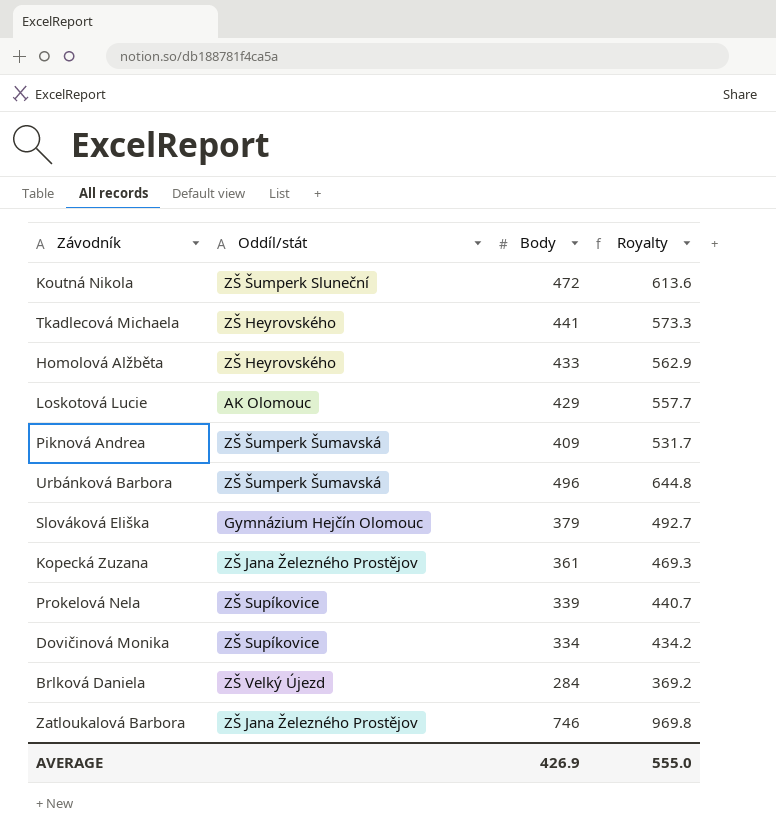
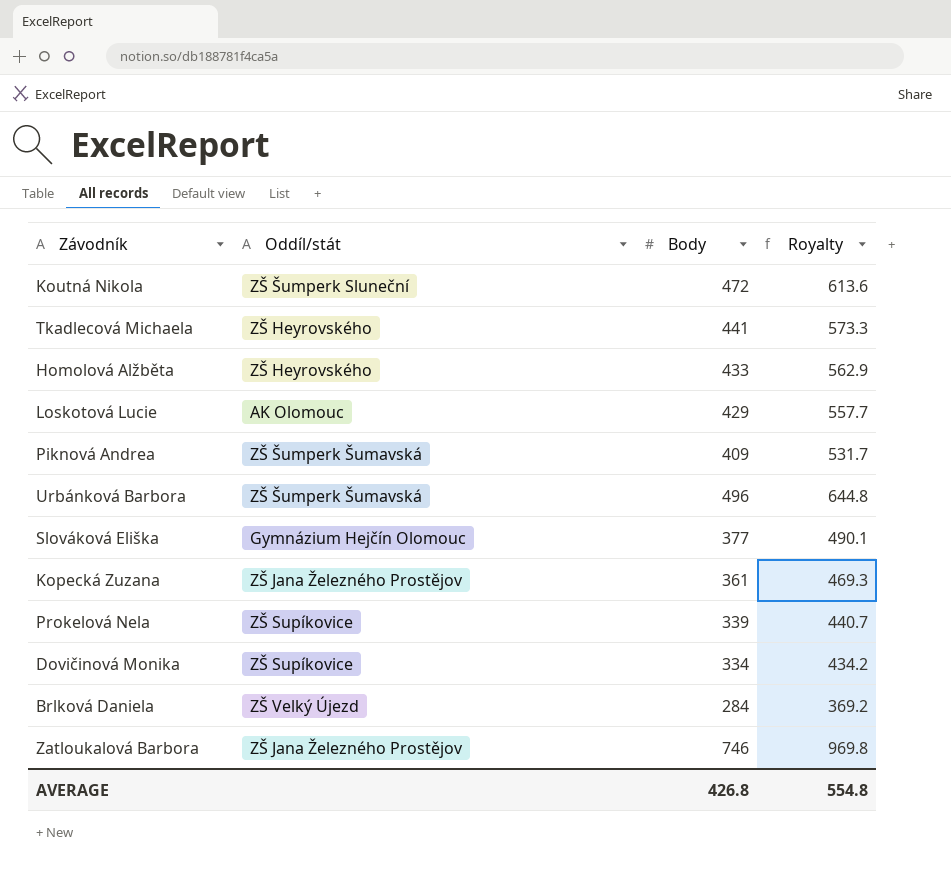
Slováková Eliška | Body: 379 -> 377
Slováková Eliška | Royalty: 492.7 -> 490.1
AVERAGE | Body: 426.9 -> 426.8
AVERAGE | Royalty: 555.0 -> 554.8

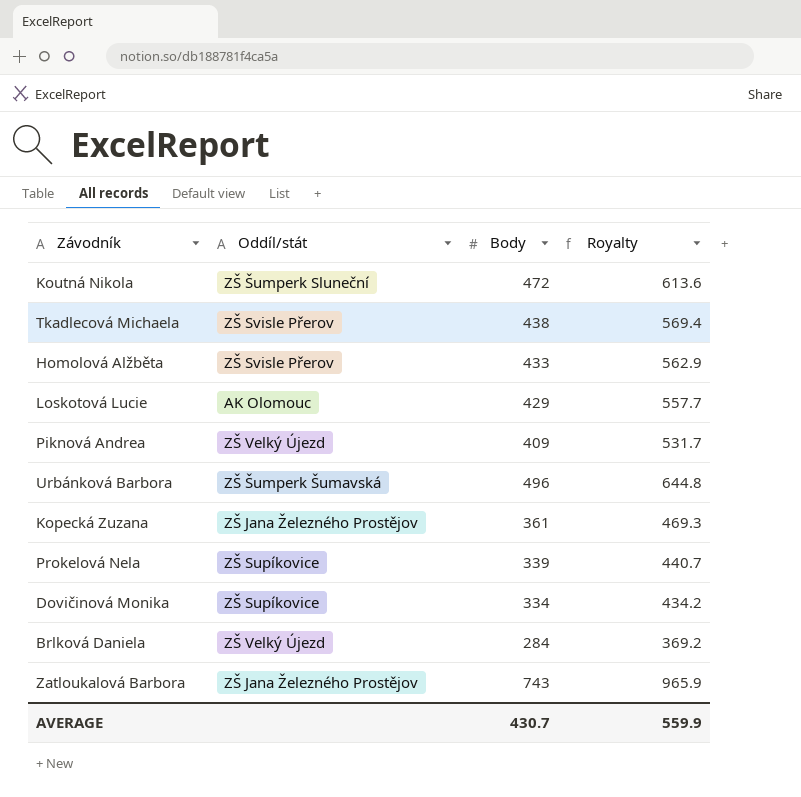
row Slováková Eliška: Gymnázium Hejčín Olomouc | 377 | 490.1 -> none
Tkadlecová Michaela | Oddíl/stát: ZŠ Heyrovského -> ZŠ Svisle Přerov
Tkadlecová Michaela | Body: 441 -> 438
Tkadlecová Michaela | Royalty: 573.3 -> 569.4
Homolová Alžběta | Oddíl/stát: ZŠ Heyrovského -> ZŠ Svisle Přerov
Piknová Andrea | Oddíl/stát: ZŠ Šumperk Šumavská -> ZŠ Velký Újezd
Zatloukalová Barbora | Body: 746 -> 743
Zatloukalová Barbora | Royalty: 969.8 -> 965.9
AVERAGE | Body: 426.8 -> 430.7
AVERAGE | Royalty: 554.8 -> 559.9

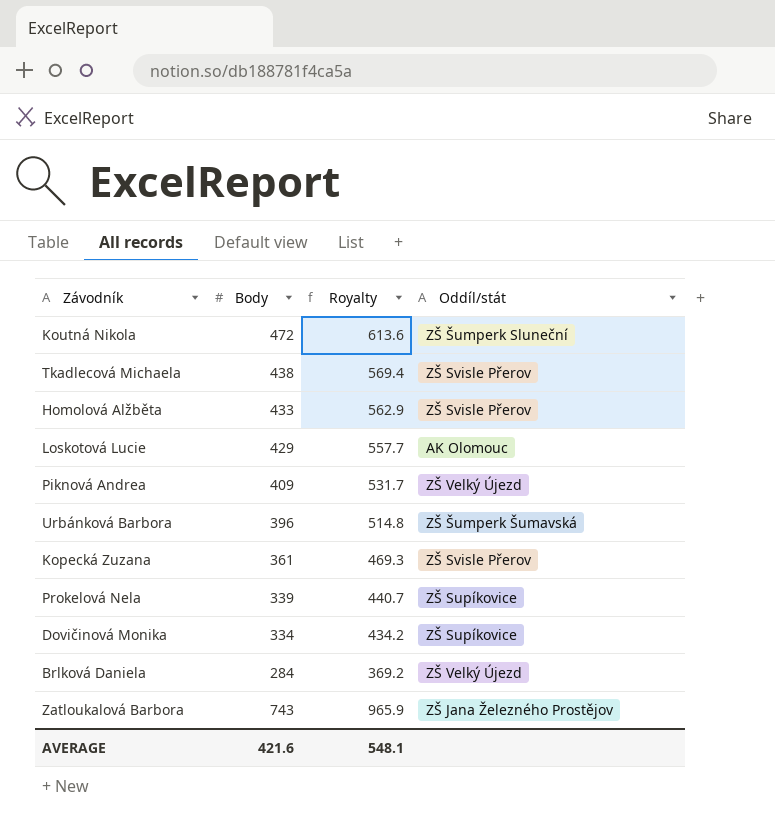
column Oddíl/stát | position: 2 -> 4
Urbánková Barbora | Body: 496 -> 396
Urbánková Barbora | Royalty: 644.8 -> 514.8
Kopecká Zuzana | Oddíl/stát: ZŠ Jana Železného Prostějov -> ZŠ Svisle Přerov
AVERAGE | Body: 430.7 -> 421.6
AVERAGE | Royalty: 559.9 -> 548.1

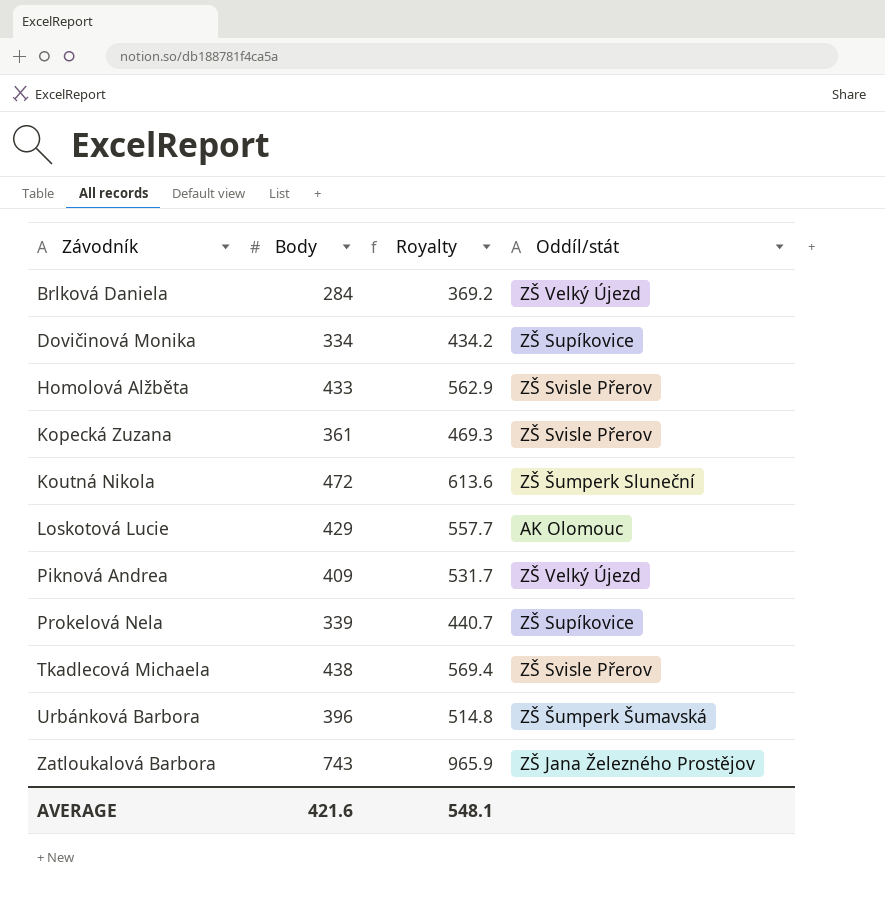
row order: none -> Závodník ascending

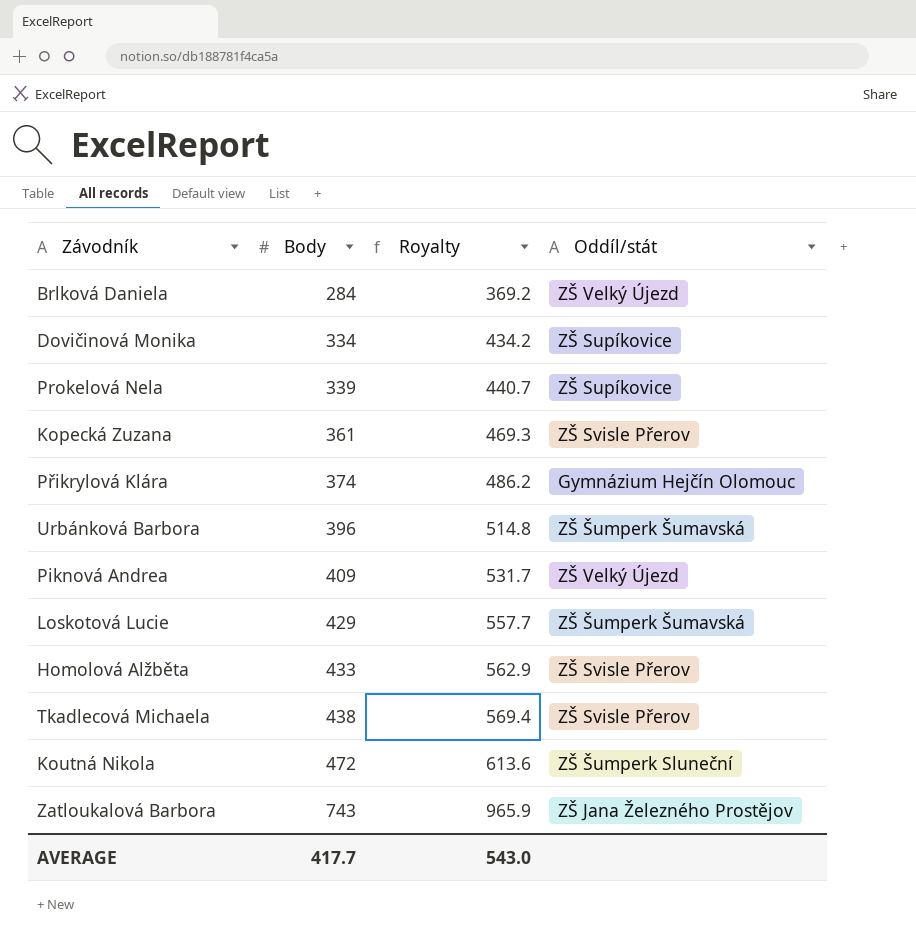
row order: Závodník ascending -> Body ascending
row Přikrylová Klára: none -> 374 | 486.2 | Gymnázium Hejčín Olomouc
Loskotová Lucie | Oddíl/stát: AK Olomouc -> ZŠ Šumperk Šumavská
AVERAGE | Body: 421.6 -> 417.7
AVERAGE | Royalty: 548.1 -> 543.0

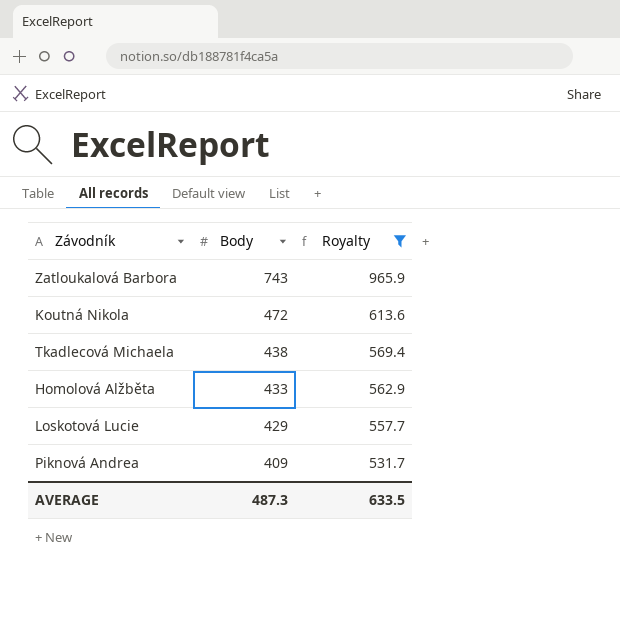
filter: none -> Royalty >= 531.7
row order: Body ascending -> Body descending
column Oddíl/stát | position: 4 -> none
AVERAGE | Body: 417.7 -> 487.3
AVERAGE | Royalty: 543.0 -> 633.5

